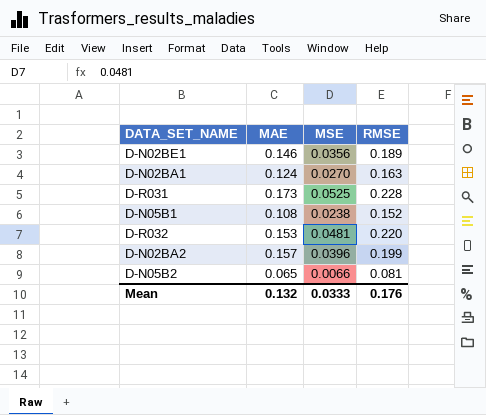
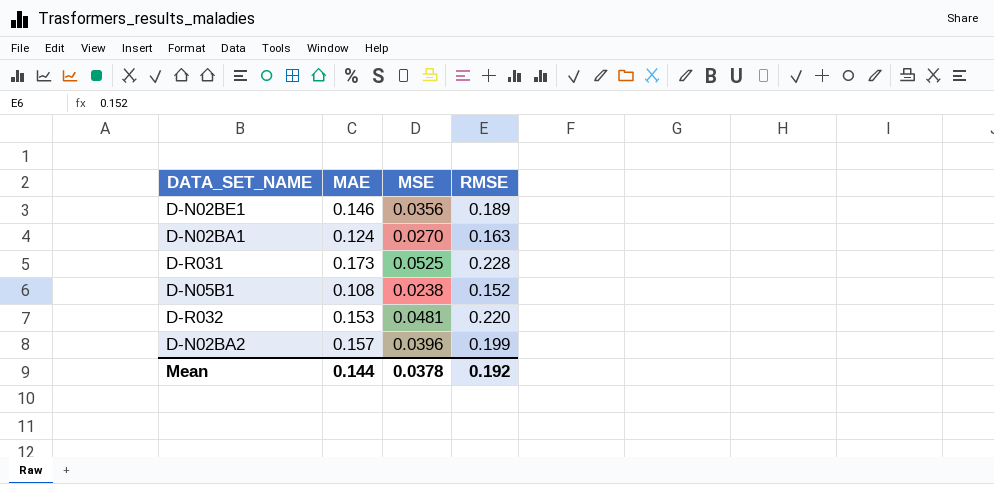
row D-N05B2: 0.065 | 0.0066 | 0.081 -> none
Mean | MAE: 0.132 -> 0.144
Mean | MSE: 0.0333 -> 0.0378
Mean | RMSE: 0.176 -> 0.192

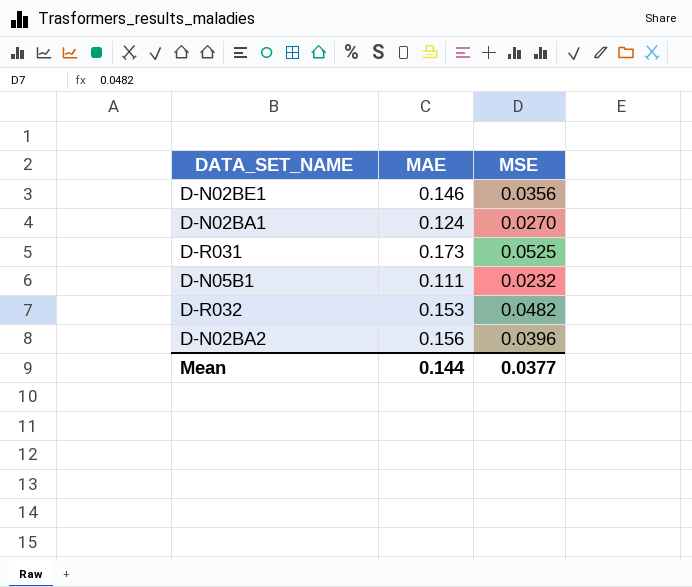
column RMSE | position: 4 -> none
D-N05B1 | MAE: 0.108 -> 0.111
D-N05B1 | MSE: 0.0238 -> 0.0232
D-R032 | MSE: 0.0481 -> 0.0482
D-N02BA2 | MAE: 0.157 -> 0.156
Mean | MSE: 0.0378 -> 0.0377

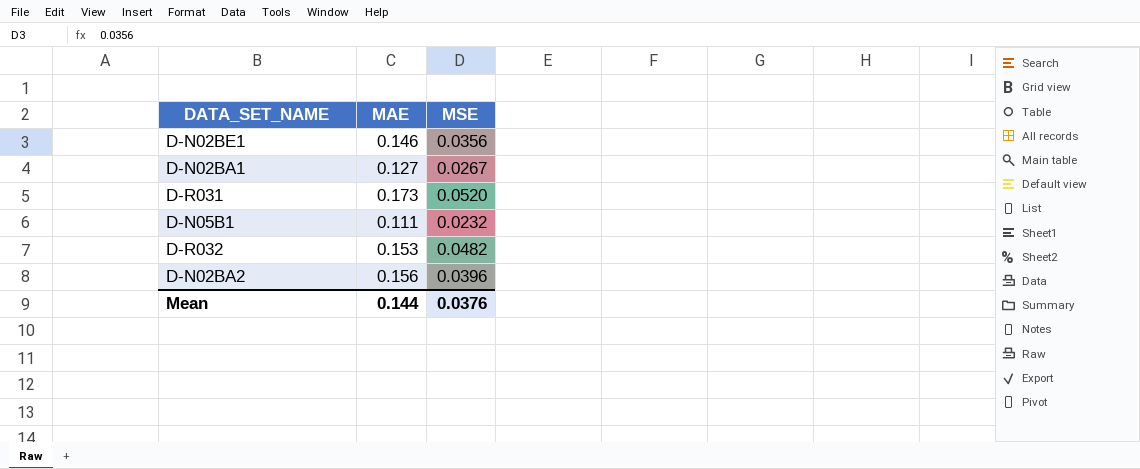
D-N02BA1 | MAE: 0.124 -> 0.127
D-N02BA1 | MSE: 0.0270 -> 0.0267
D-R031 | MSE: 0.0525 -> 0.0520
Mean | MSE: 0.0377 -> 0.0376

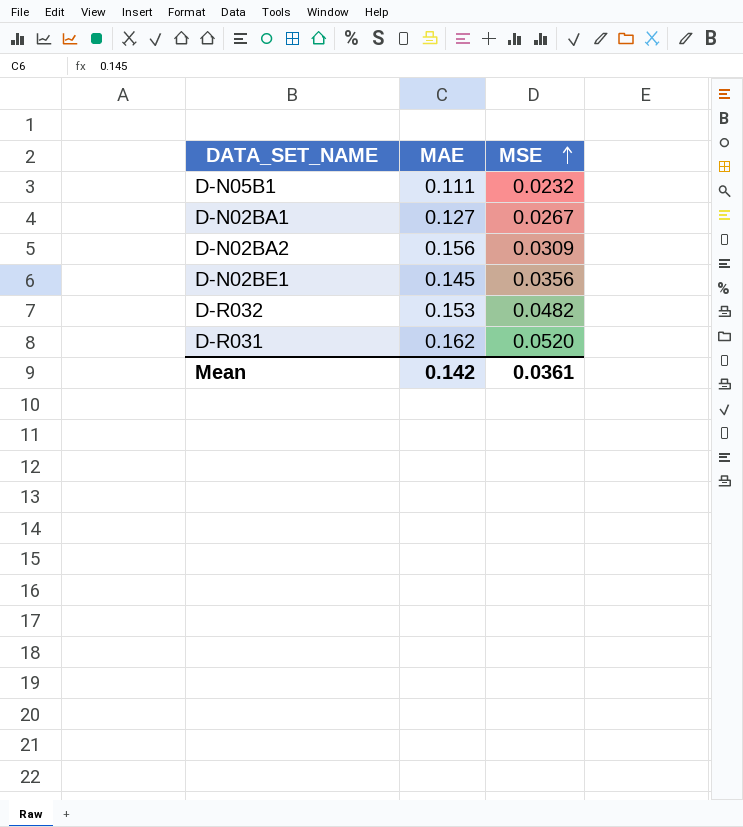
row order: none -> MSE ascending
D-N02BA2 | MSE: 0.0396 -> 0.0309
D-N02BE1 | MAE: 0.146 -> 0.145
D-R031 | MAE: 0.173 -> 0.162
Mean | MAE: 0.144 -> 0.142
Mean | MSE: 0.0376 -> 0.0361

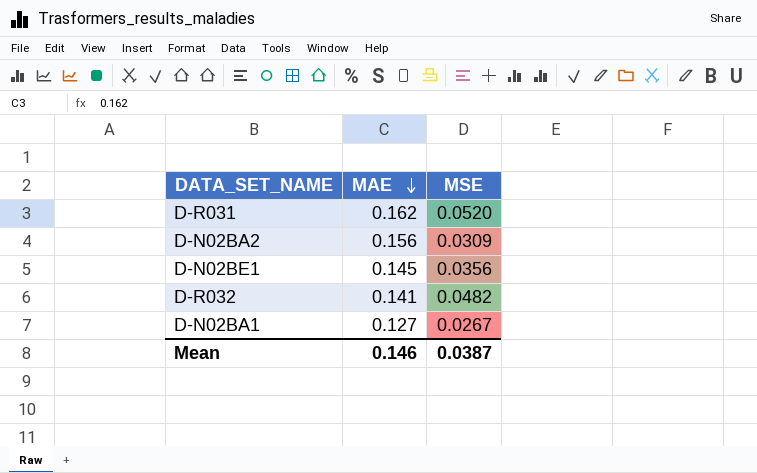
row order: MSE ascending -> MAE descending
row D-N05B1: 0.111 | 0.0232 -> none
D-R032 | MAE: 0.153 -> 0.141
Mean | MAE: 0.142 -> 0.146
Mean | MSE: 0.0361 -> 0.0387

